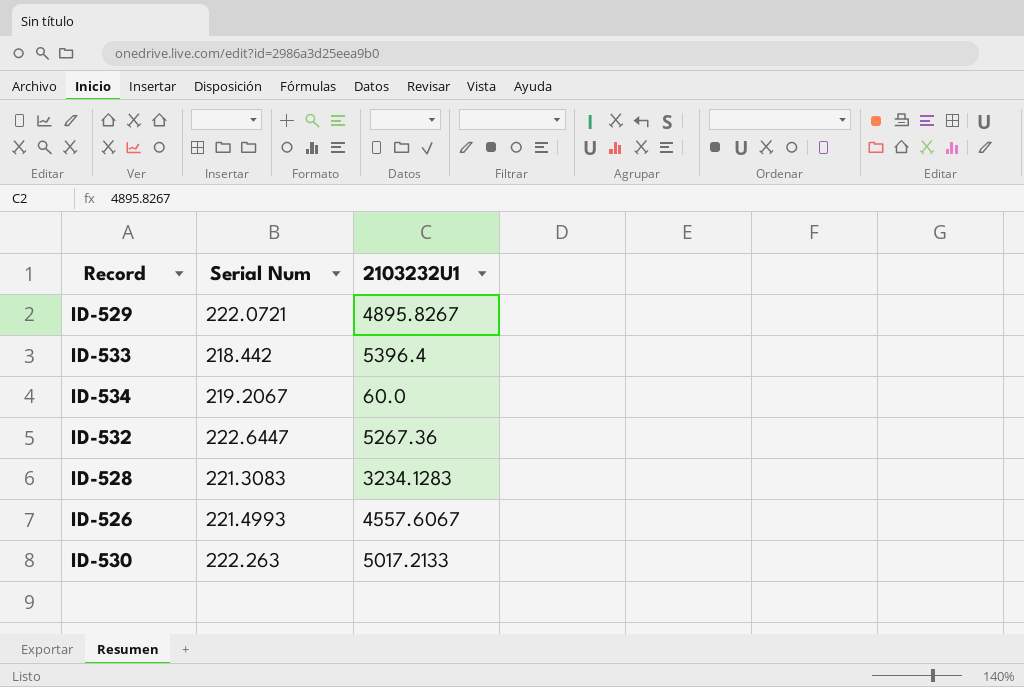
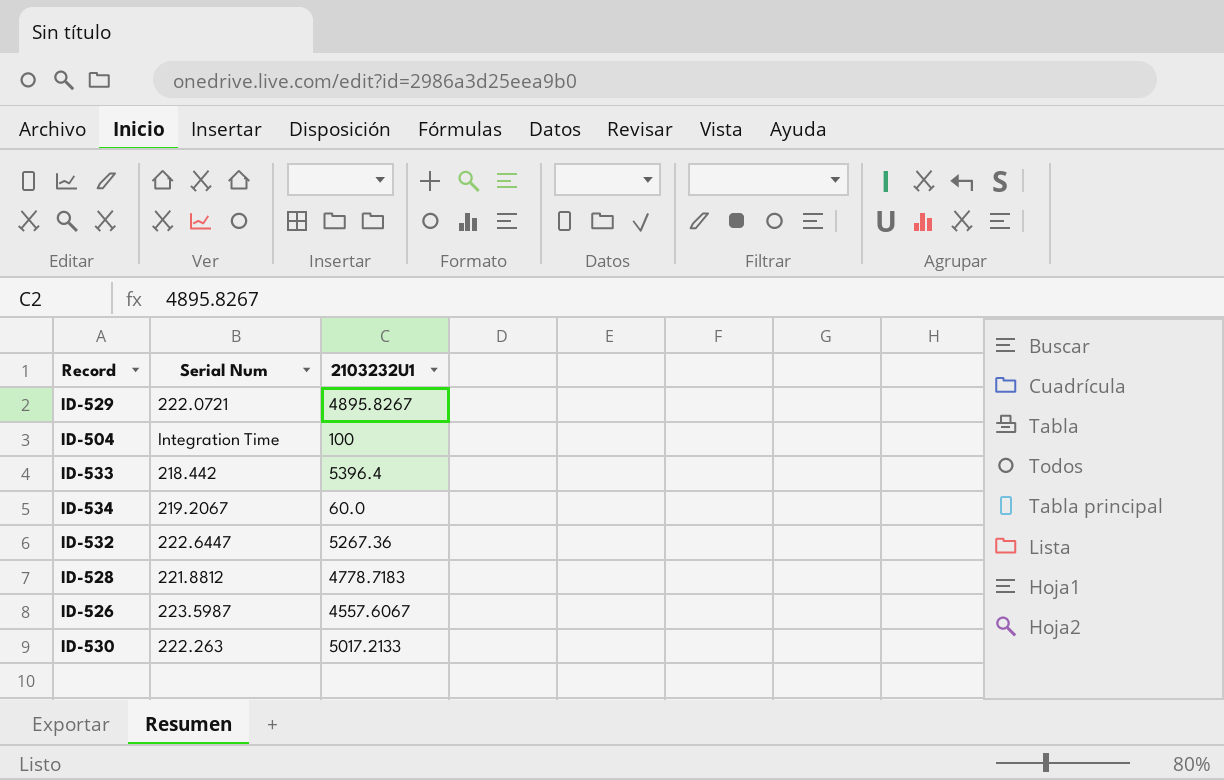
row ID-504: none -> Integration Time | 100
ID-528 | Serial Num: 221.3083 -> 221.8812
ID-528 | 2103232U1: 3234.1283 -> 4778.7183
ID-526 | Serial Num: 221.4993 -> 223.5987

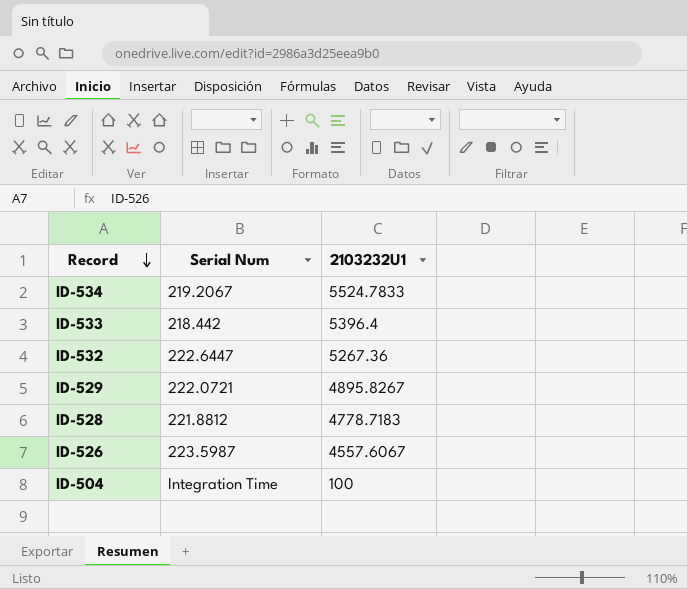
row order: none -> Record descending
row ID-530: 222.263 | 5017.2133 -> none
ID-534 | 2103232U1: 60.0 -> 5524.7833

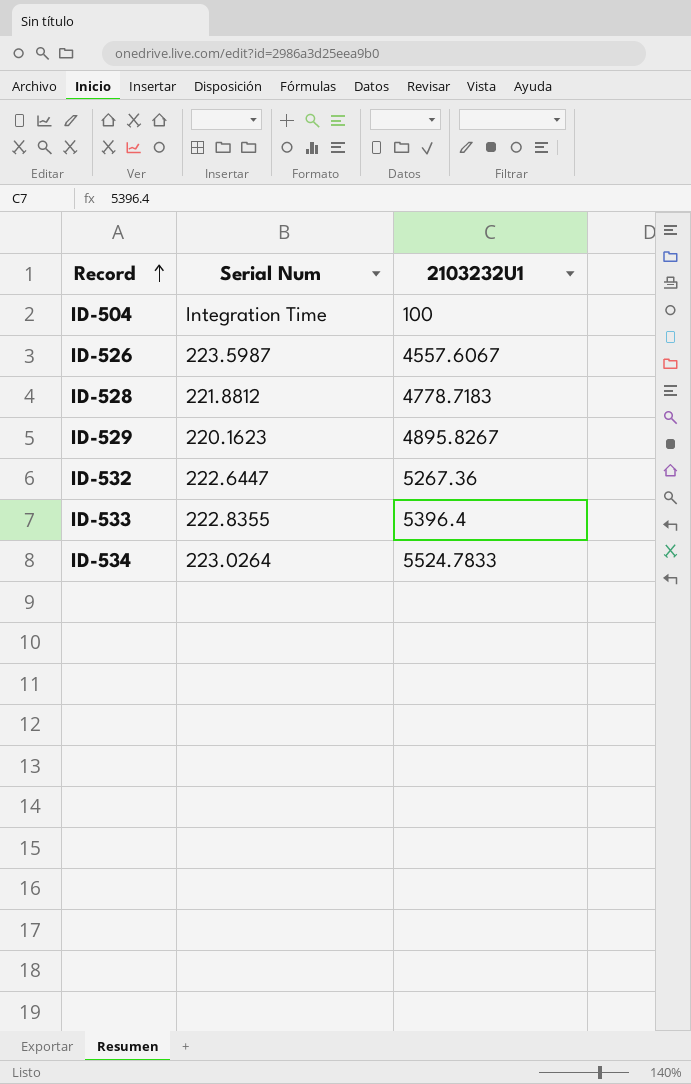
row order: Record descending -> Record ascending
ID-529 | Serial Num: 222.0721 -> 220.1623
ID-533 | Serial Num: 218.442 -> 222.8355
ID-534 | Serial Num: 219.2067 -> 223.0264

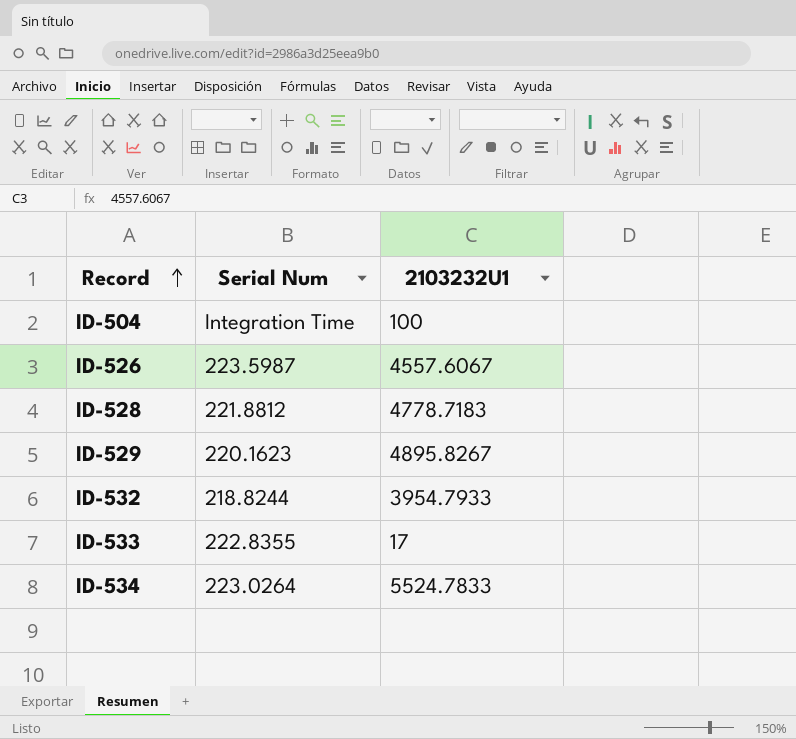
ID-532 | Serial Num: 222.6447 -> 218.8244
ID-532 | 2103232U1: 5267.36 -> 3954.7933
ID-533 | 2103232U1: 5396.4 -> 17

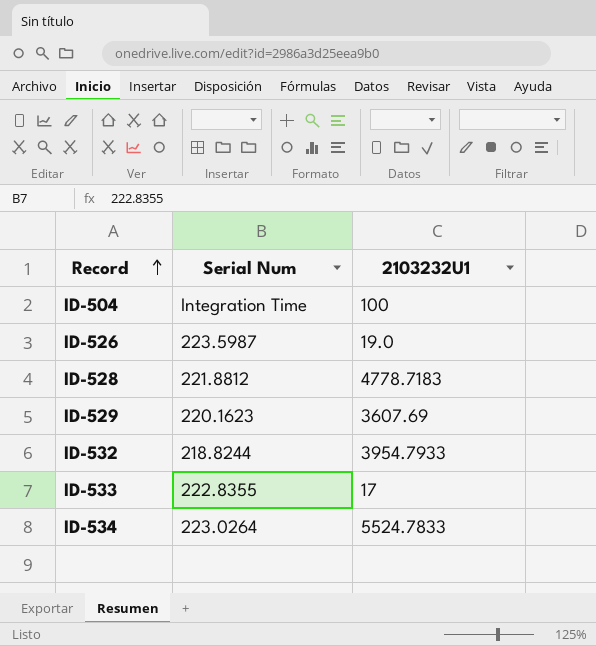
ID-526 | 2103232U1: 4557.6067 -> 19.0
ID-529 | 2103232U1: 4895.8267 -> 3607.69

